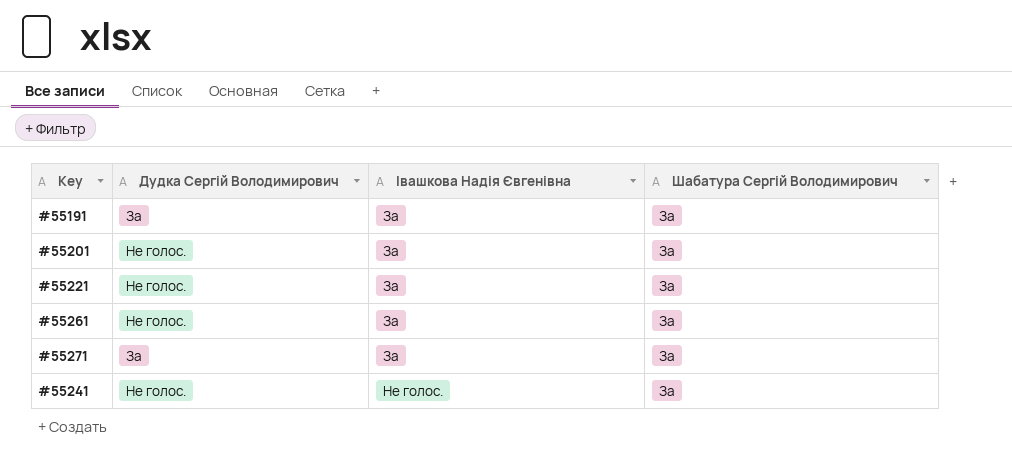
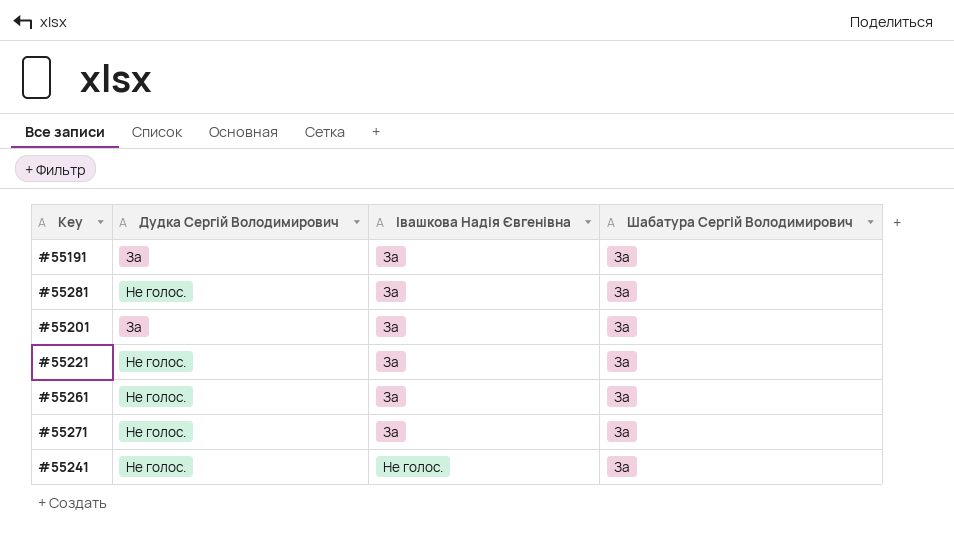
row #55281: none -> Не голос. | За | За
#55201 | Дудка Сергій Володимирович: Не голос. -> За
#55271 | Дудка Сергій Володимирович: За -> Не голос.

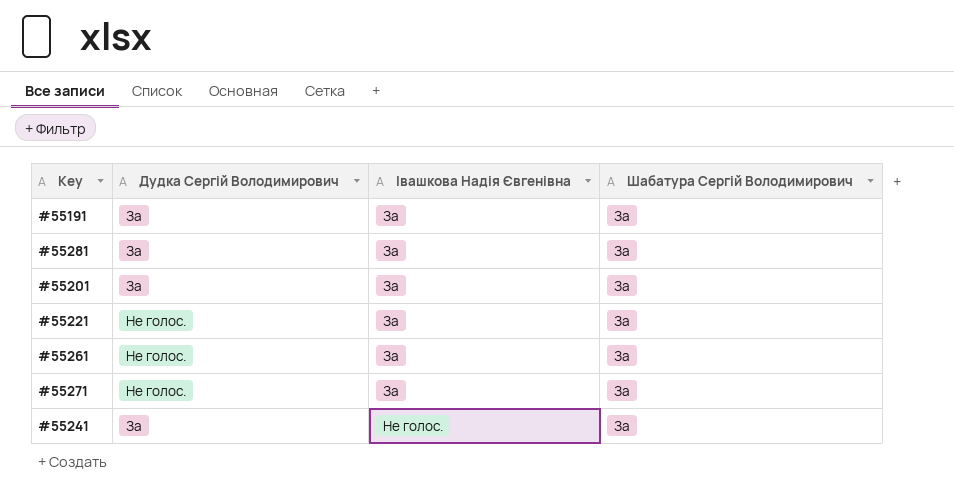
#55281 | Дудка Сергій Володимирович: Не голос. -> За
#55241 | Дудка Сергій Володимирович: Не голос. -> За

